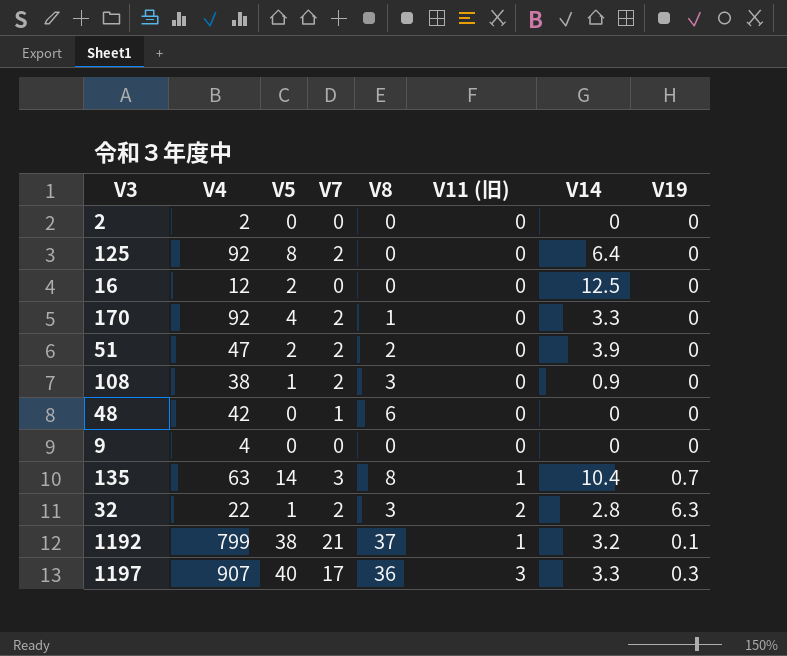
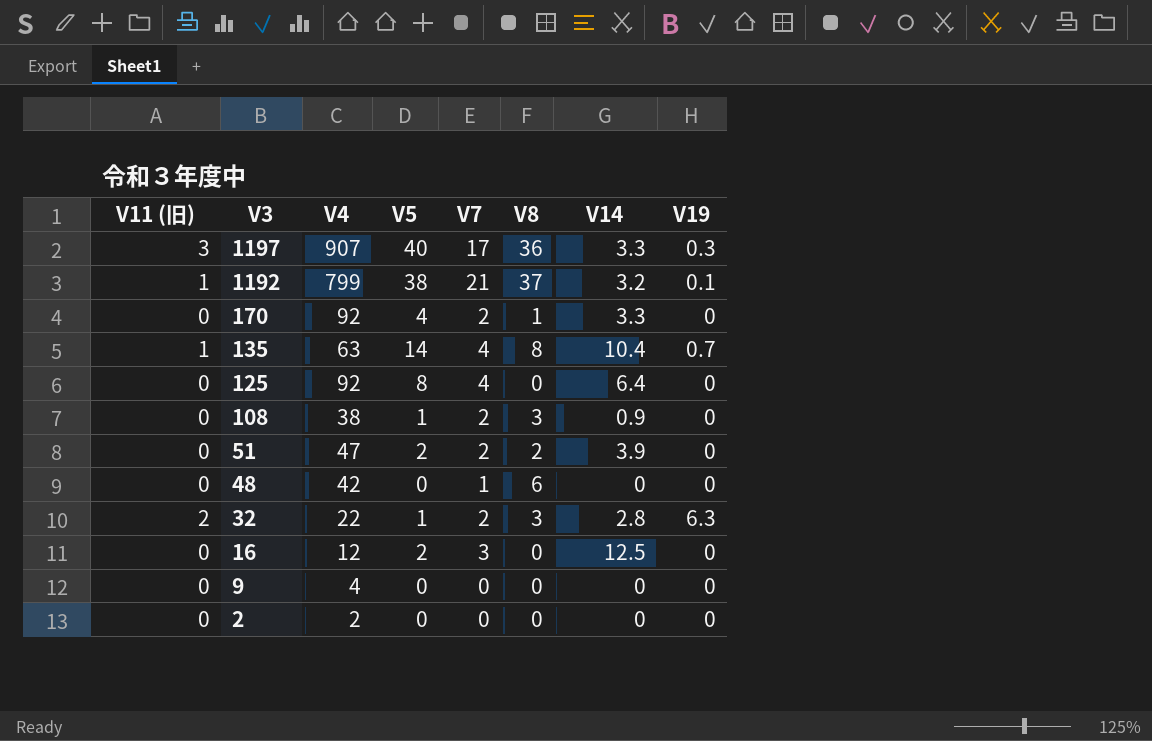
row order: none -> V3 descending
column V11 (旧) | position: 6 -> 1
135 | V7: 3 -> 4
125 | V7: 2 -> 4
16 | V7: 0 -> 3

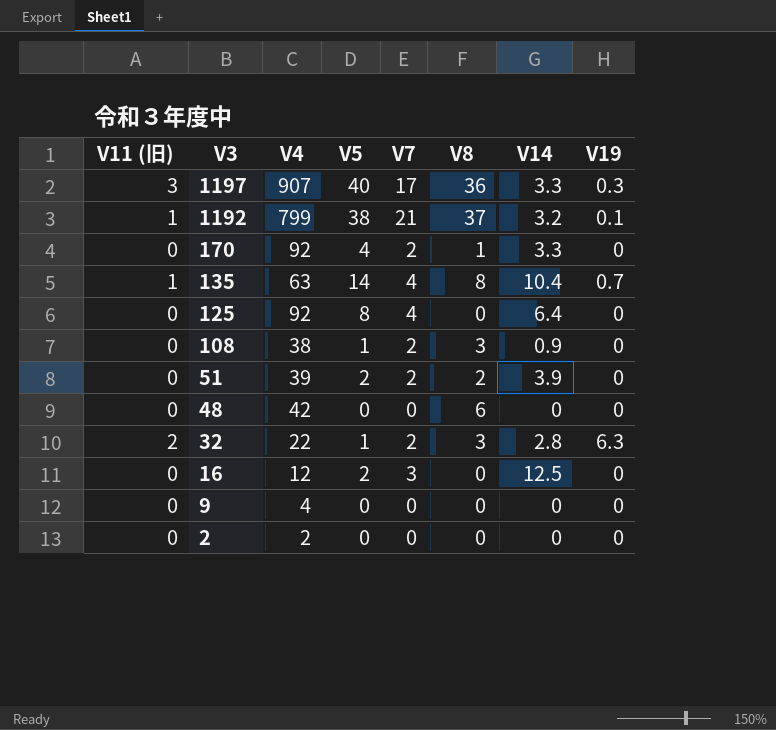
51 | V4: 47 -> 39
48 | V7: 1 -> 0

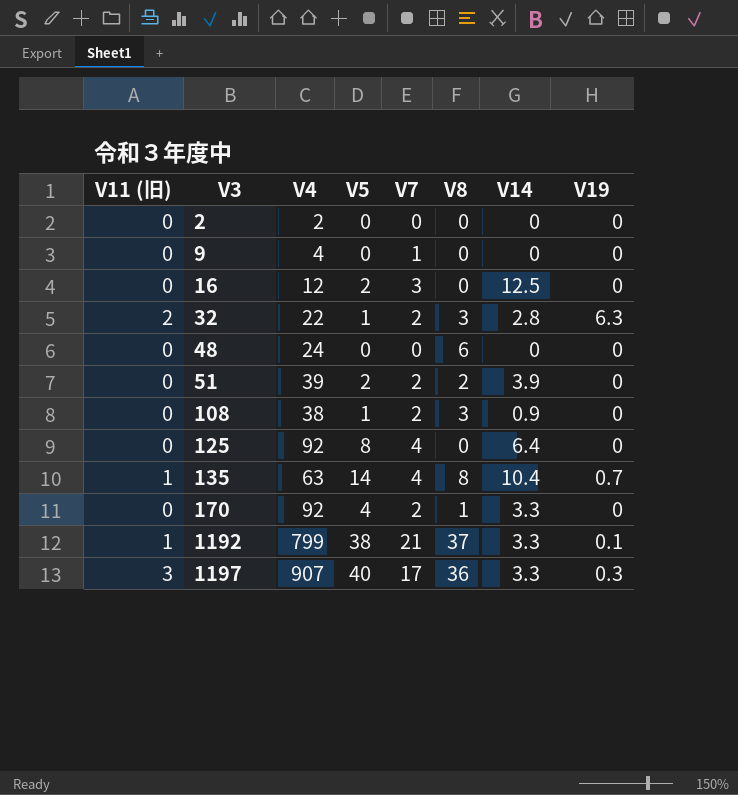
row order: V3 descending -> V3 ascending
9 | V7: 0 -> 1
48 | V4: 42 -> 24
1192 | V14: 3.2 -> 3.3

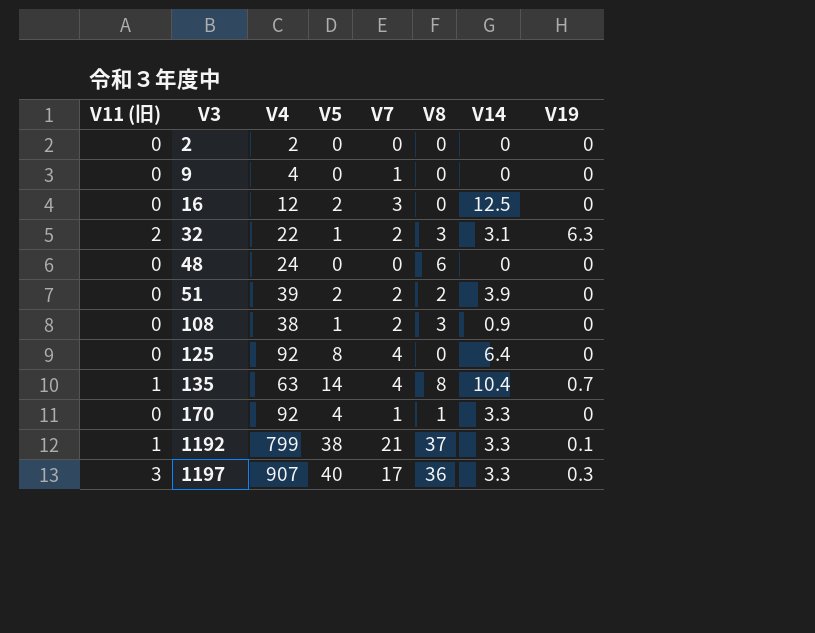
32 | V14: 2.8 -> 3.1
170 | V7: 2 -> 1

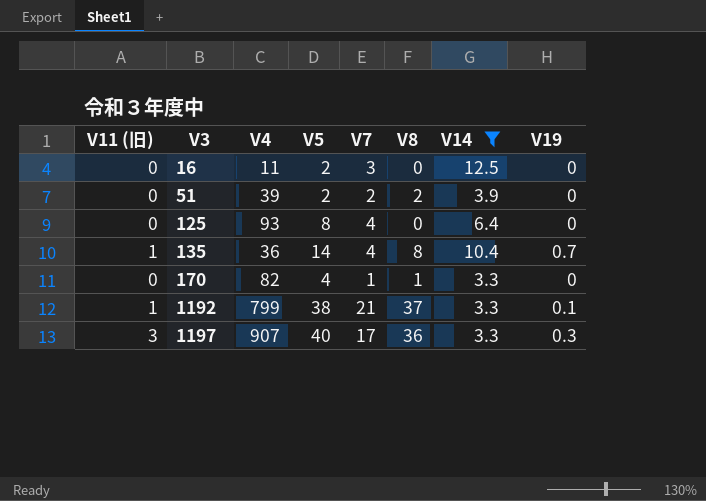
filter: none -> V14 >= 3.3
16 | V4: 12 -> 11
125 | V4: 92 -> 93
135 | V4: 63 -> 36
170 | V4: 92 -> 82

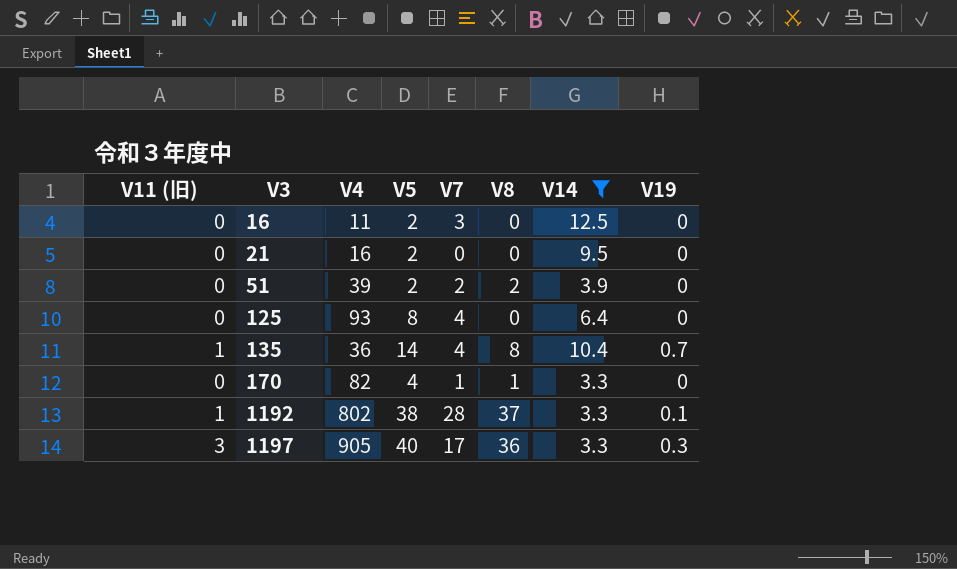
row 21: none -> 0 | 16 | 2 | 0 | 0 | 9.5 | 0
1192 | V4: 799 -> 802
1192 | V7: 21 -> 28
1197 | V4: 907 -> 905

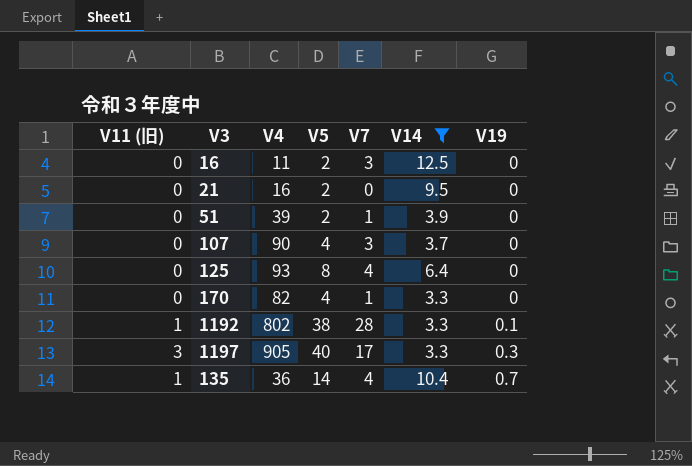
row order: V3 ascending -> V19 ascending
column V8 | position: 6 -> none
51 | V7: 2 -> 1
row 107: none -> 0 | 90 | 4 | 3 | 3.7 | 0

